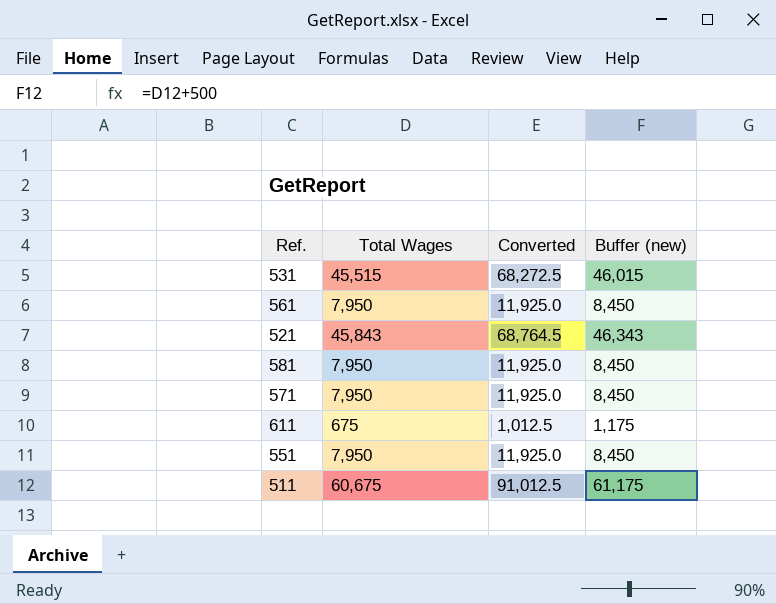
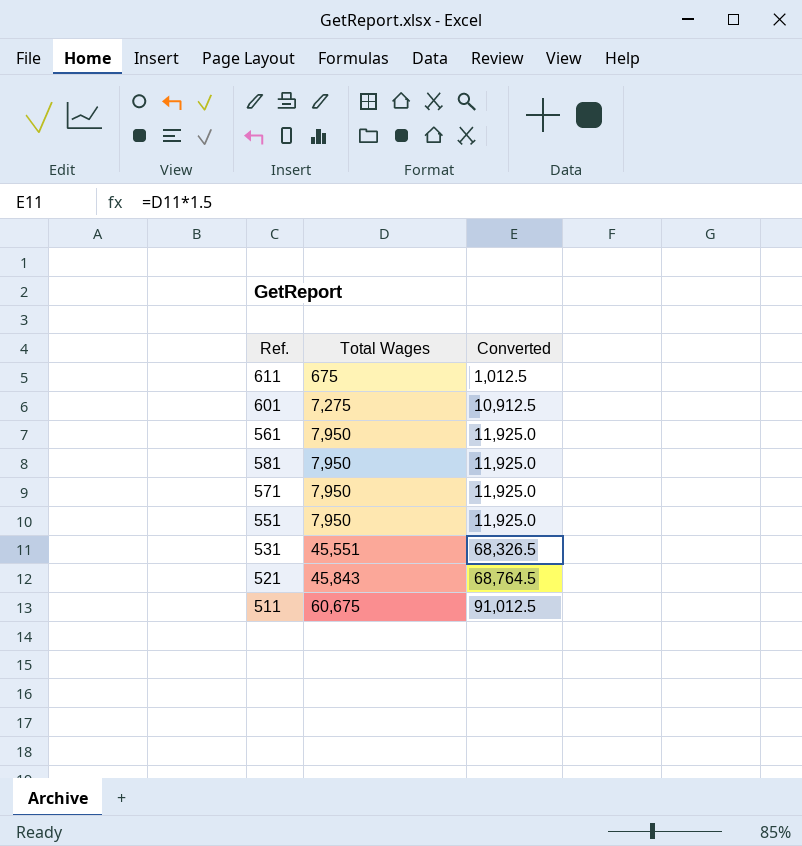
row order: none -> Total Wages ascending
column Buffer (new) | formula: [Total Wages] + 500 -> none
row 601: none -> 7,275 | 10,912.5
531 | Total Wages: 45,515 -> 45,551
531 | Converted: 68,272.5 -> 68,326.5

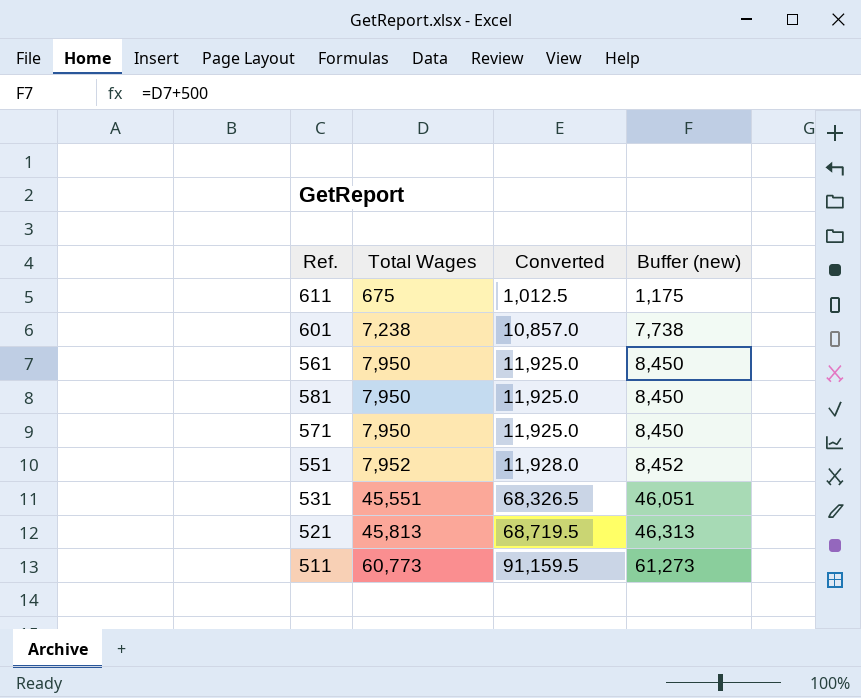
column Buffer (new) | formula: none -> [Total Wages] + 500
601 | Total Wages: 7,275 -> 7,238
601 | Converted: 10,912.5 -> 10,857.0
551 | Total Wages: 7,950 -> 7,952
551 | Converted: 11,925.0 -> 11,928.0
521 | Total Wages: 45,843 -> 45,813
521 | Converted: 68,764.5 -> 68,719.5
511 | Total Wages: 60,675 -> 60,773
511 | Converted: 91,012.5 -> 91,159.5

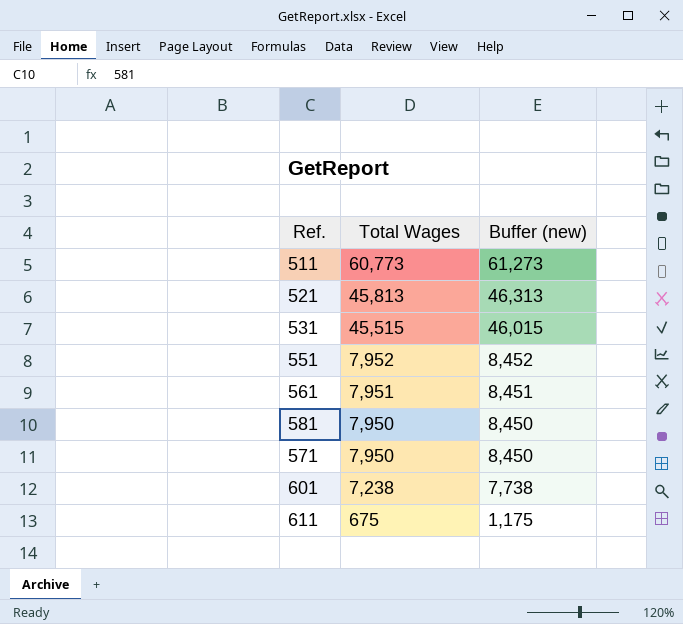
row order: Total Wages ascending -> Total Wages descending
column Converted | formula: [Total Wages] * 1.5 -> none
531 | Total Wages: 45,551 -> 45,515
531 | Buffer (new): 46,051 -> 46,015
561 | Total Wages: 7,950 -> 7,951
561 | Buffer (new): 8,450 -> 8,451

